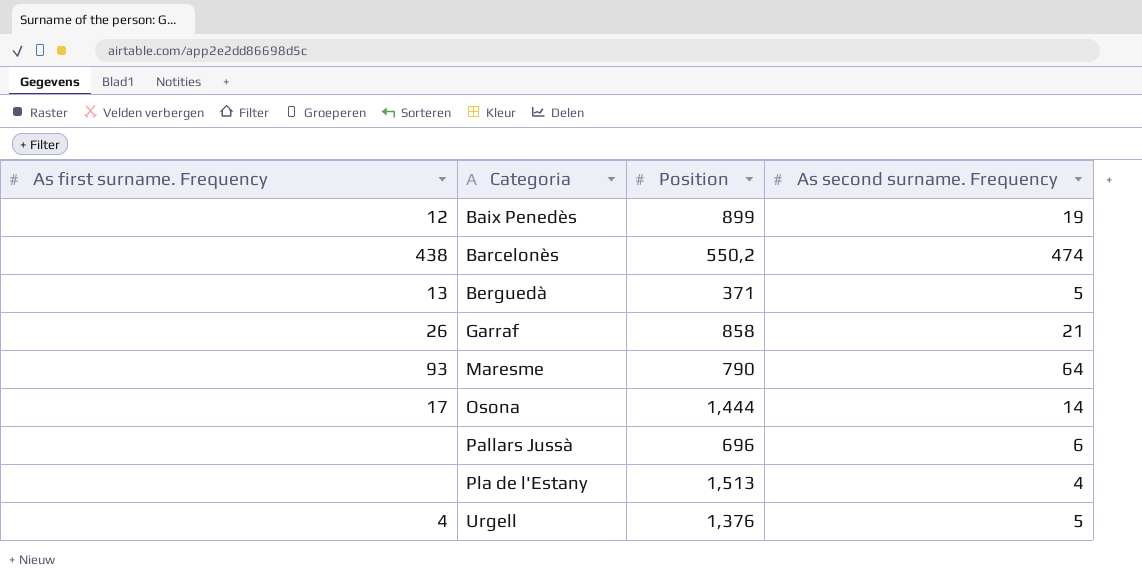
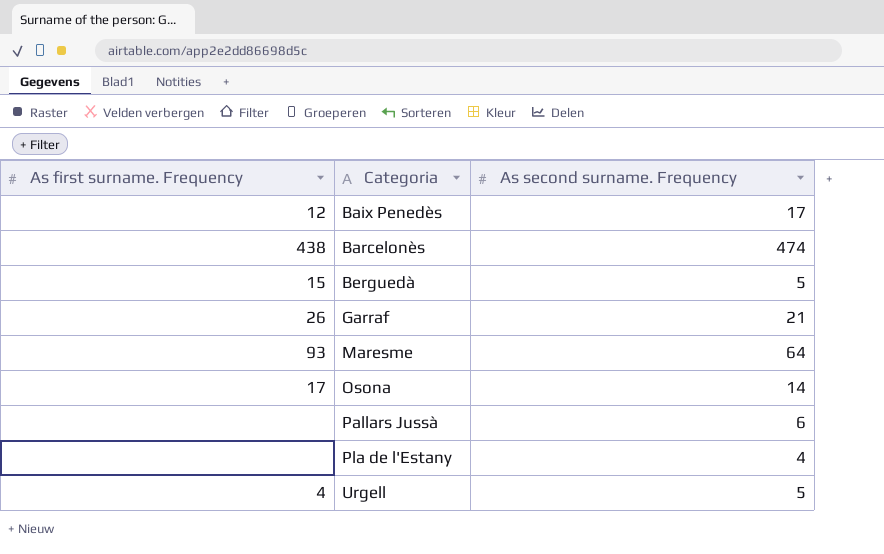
column Position | position: 3 -> none
Baix Penedès | As second surname. Frequency: 19 -> 17
Berguedà | As first surname. Frequency: 13 -> 15

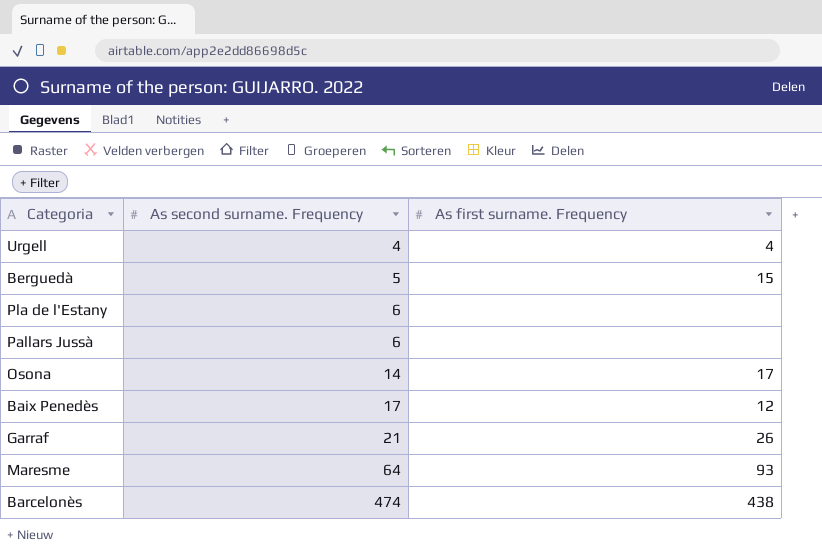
row order: Categoria ascending -> As second surname. Frequency ascending
column As first surname. Frequency | position: 1 -> 3
Urgell | As second surname. Frequency: 5 -> 4
Pla de l'Estany | As second surname. Frequency: 4 -> 6

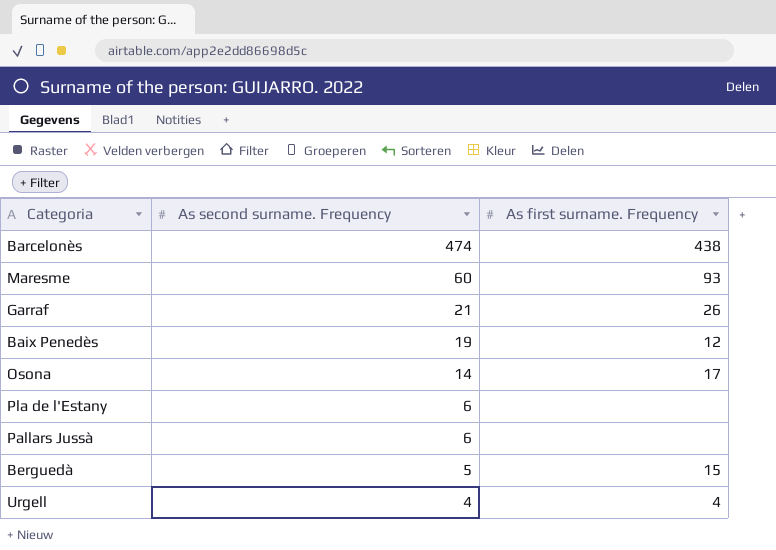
row order: As second surname. Frequency ascending -> As second surname. Frequency descending
Maresme | As second surname. Frequency: 64 -> 60
Baix Penedès | As second surname. Frequency: 17 -> 19

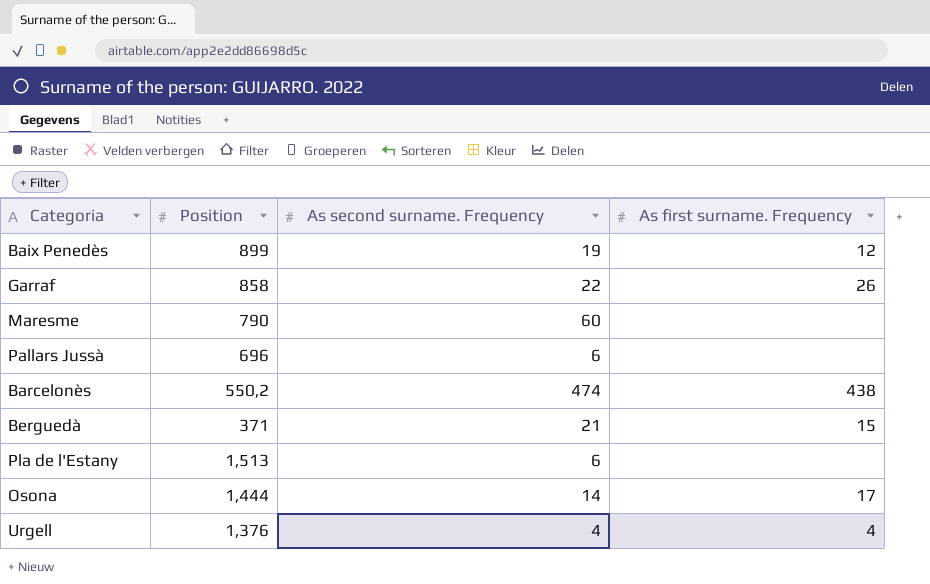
row order: As second surname. Frequency descending -> Position descending
column Position | position: none -> 2
Garraf | As second surname. Frequency: 21 -> 22
Maresme | As first surname. Frequency: 93 -> none
Berguedà | As second surname. Frequency: 5 -> 21

